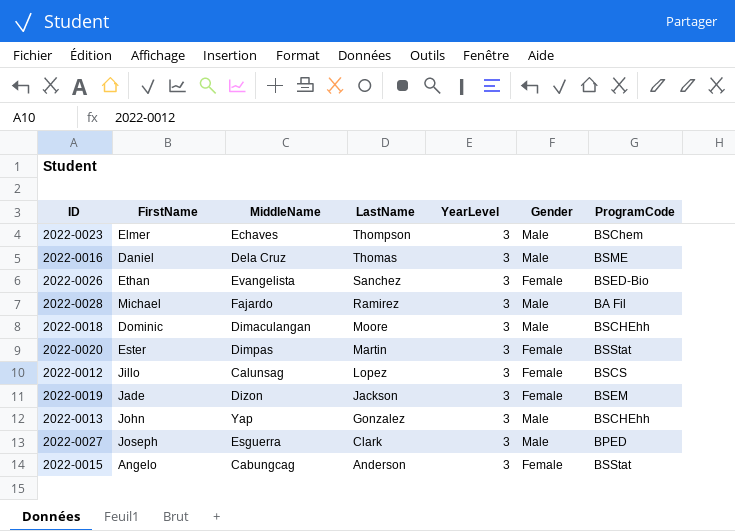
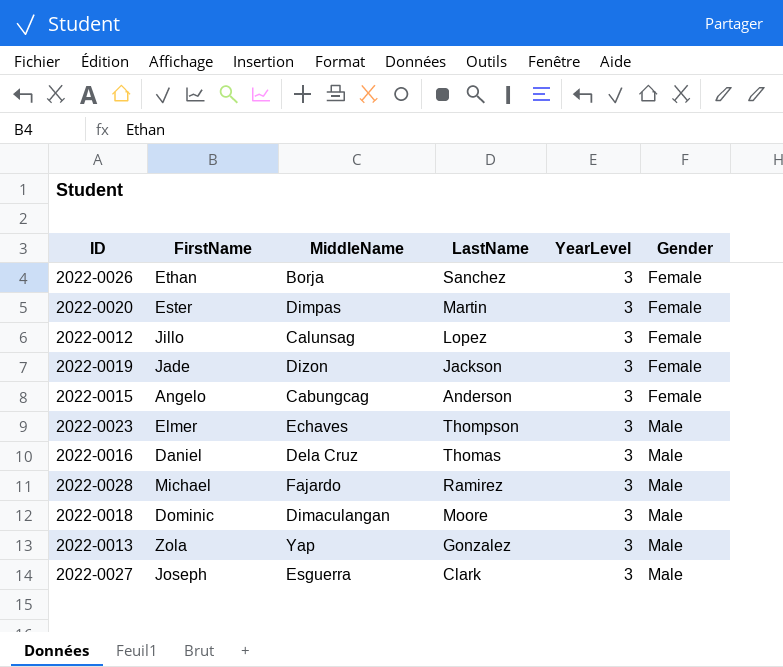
row order: LastName descending -> Gender ascending
column ProgramCode | position: 7 -> none
2022-0026 | MiddleName: Evangelista -> Borja
2022-0013 | FirstName: John -> Zola

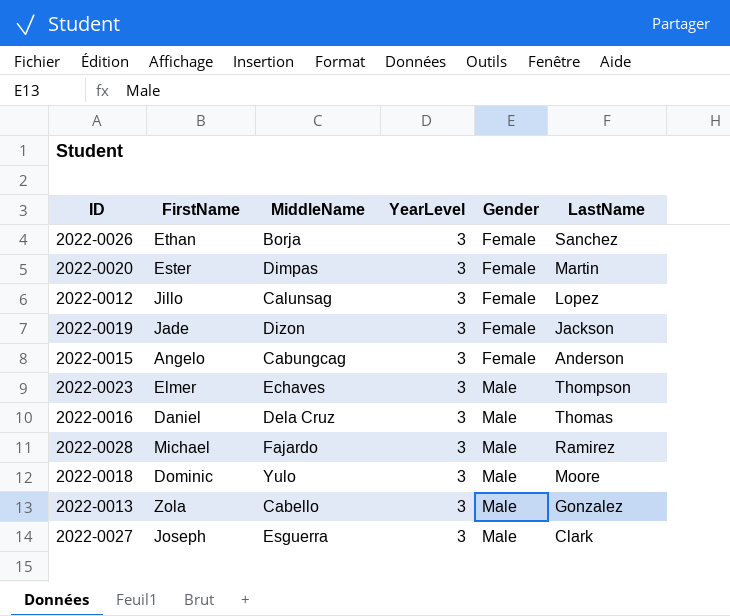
column LastName | position: 4 -> 6
2022-0018 | MiddleName: Dimaculangan -> Yulo
2022-0013 | MiddleName: Yap -> Cabello

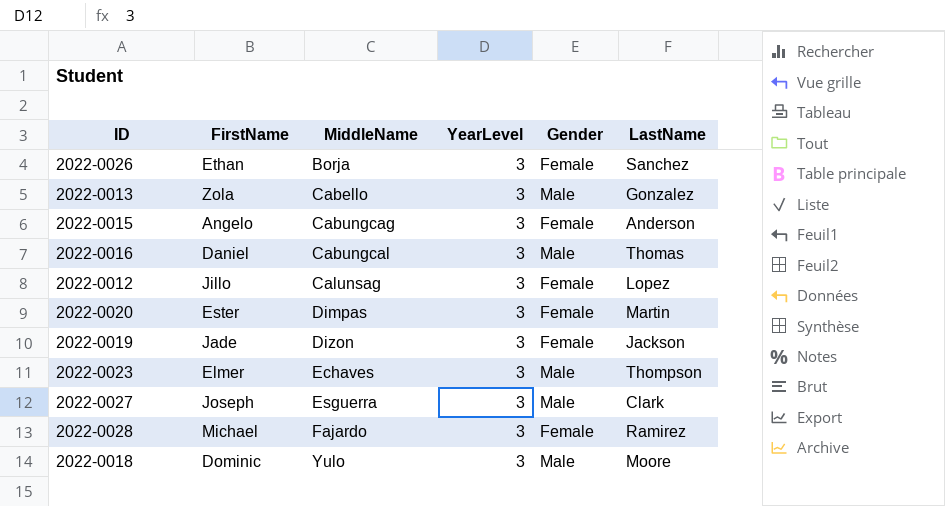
row order: Gender ascending -> MiddleName ascending
2022-0016 | MiddleName: Dela Cruz -> Cabungcal
2022-0028 | Gender: Male -> Female

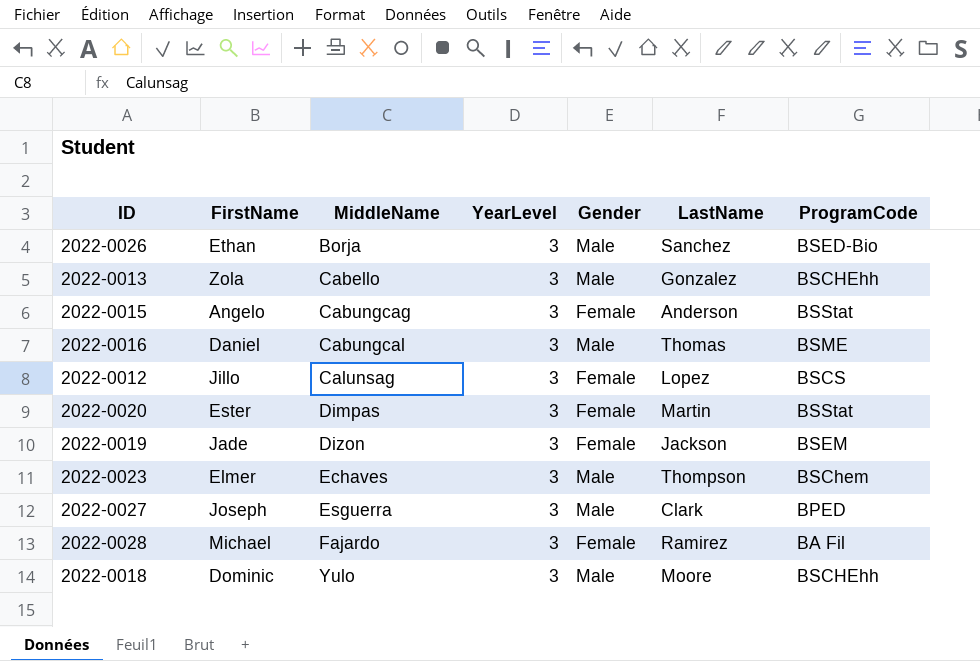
column ProgramCode | position: none -> 7
2022-0026 | Gender: Female -> Male

